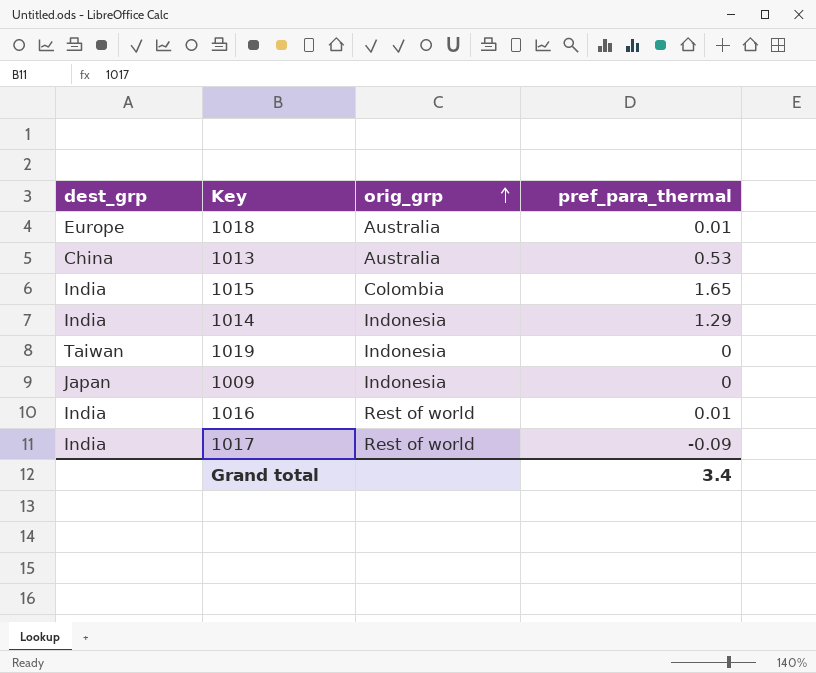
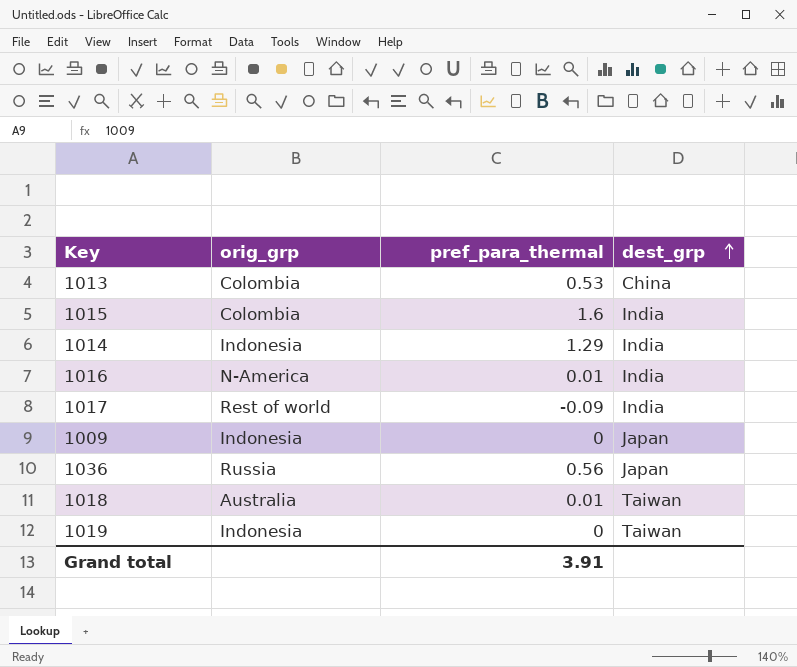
row order: orig_grp ascending -> dest_grp ascending
column dest_grp | position: 1 -> 4
1013 | orig_grp: Australia -> Colombia
1015 | pref_para_thermal: 1.65 -> 1.6
1016 | orig_grp: Rest of world -> N-America
row 1036: none -> Russia | 0.56 | Japan
1018 | dest_grp: Europe -> Taiwan
Grand total | pref_para_thermal: 3.4 -> 3.91

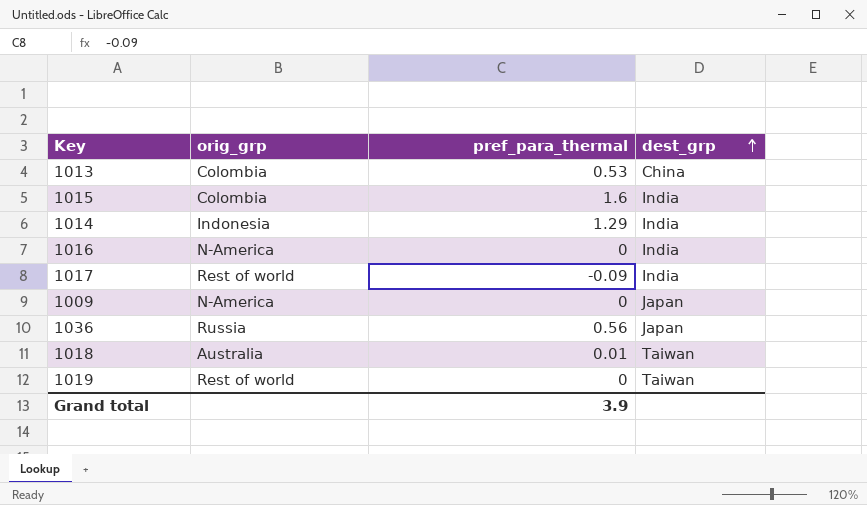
1016 | pref_para_thermal: 0.01 -> 0
1009 | orig_grp: Indonesia -> N-America
1019 | orig_grp: Indonesia -> Rest of world
Grand total | pref_para_thermal: 3.91 -> 3.9

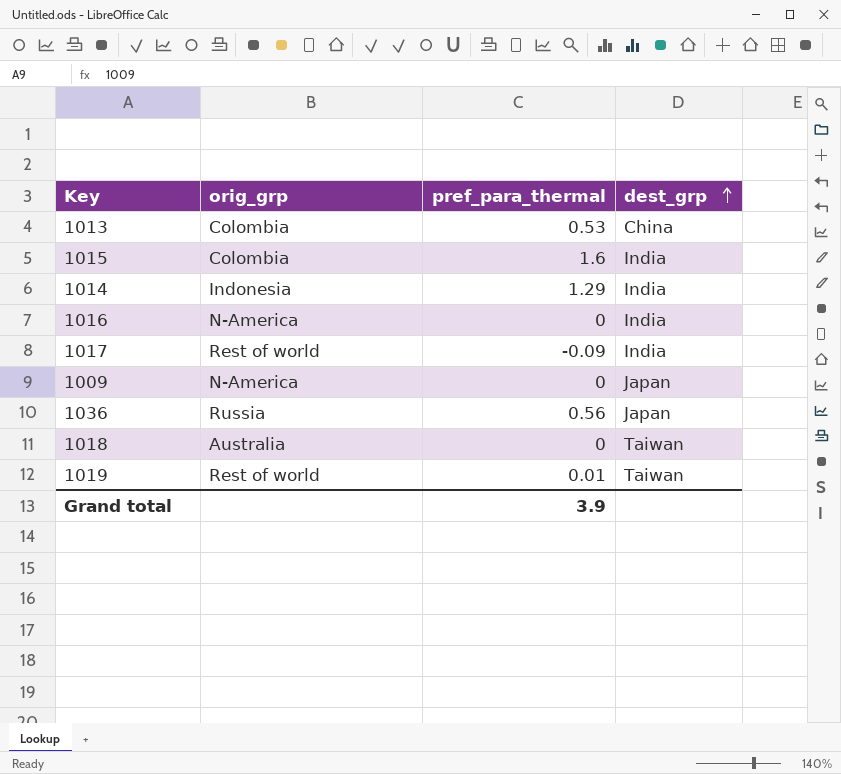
1018 | pref_para_thermal: 0.01 -> 0
1019 | pref_para_thermal: 0 -> 0.01

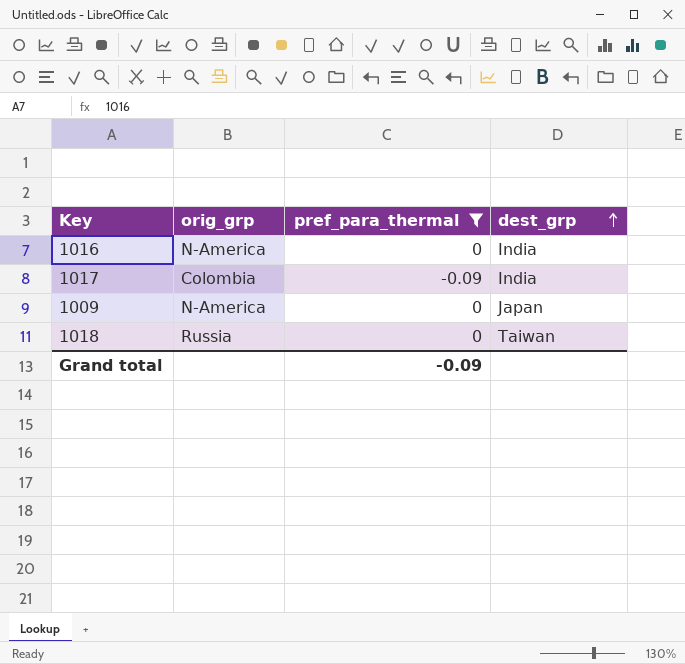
filter: none -> pref_para_thermal <= 0
1017 | orig_grp: Rest of world -> Colombia
1018 | orig_grp: Australia -> Russia
Grand total | pref_para_thermal: 3.9 -> -0.09

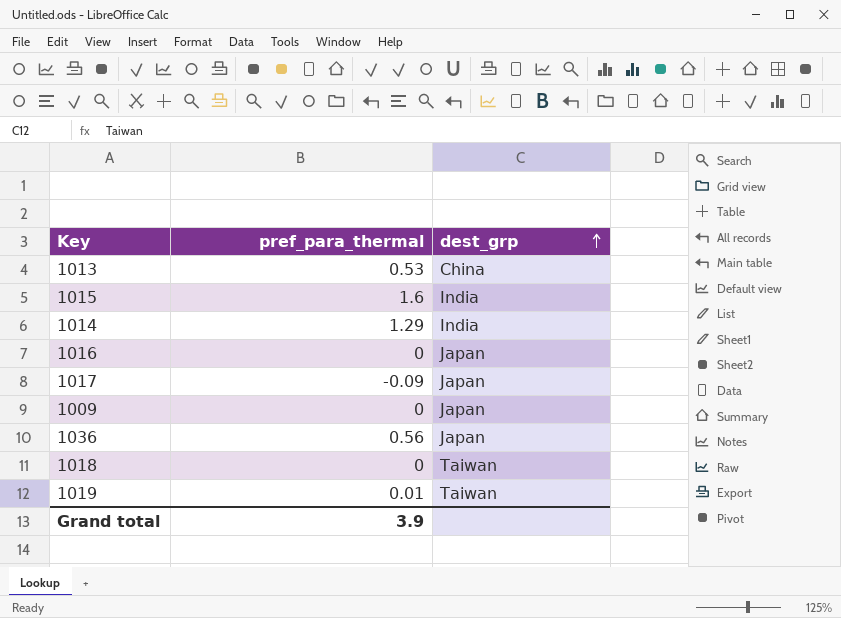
filter: pref_para_thermal <= 0 -> none
column orig_grp | position: 2 -> none
1016 | dest_grp: India -> Japan
1017 | dest_grp: India -> Japan
Grand total | pref_para_thermal: -0.09 -> 3.9

